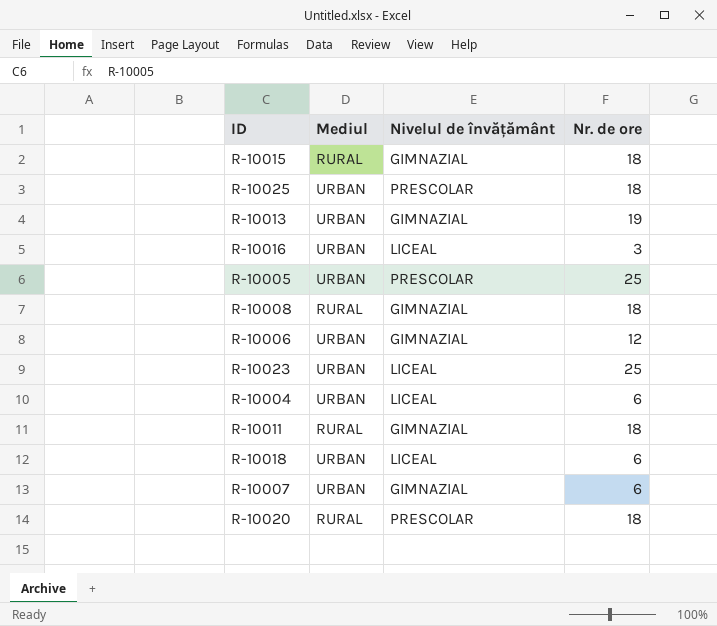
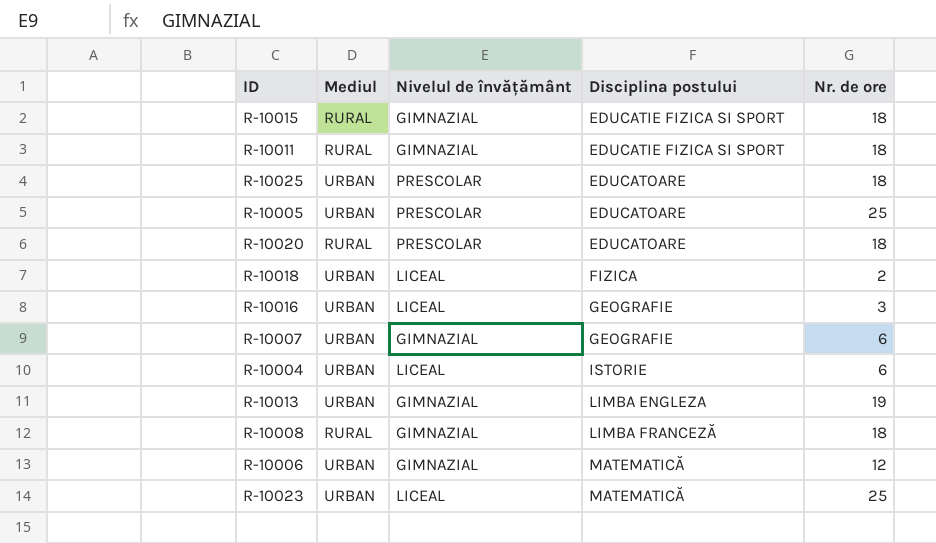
row order: none -> Disciplina postului ascending
column Disciplina postului | position: none -> 4
R-10018 | Nr. de ore: 6 -> 2

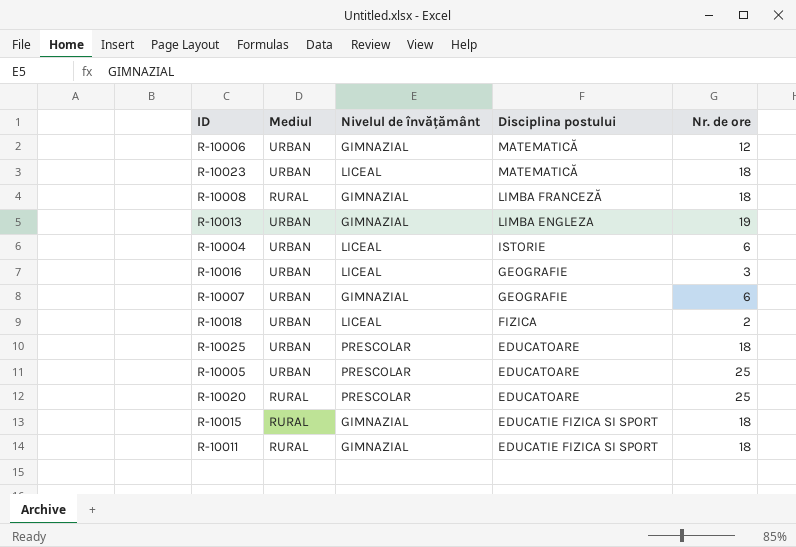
row order: Disciplina postului ascending -> Disciplina postului descending
R-10023 | Nr. de ore: 25 -> 18
R-10020 | Nr. de ore: 18 -> 25

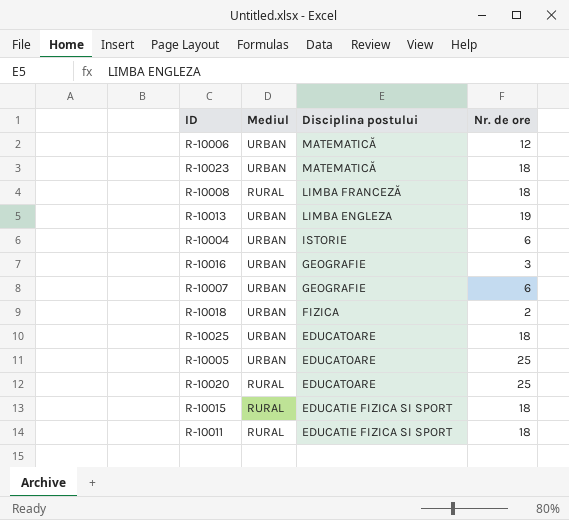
column Nivelul de învățământ | position: 3 -> none

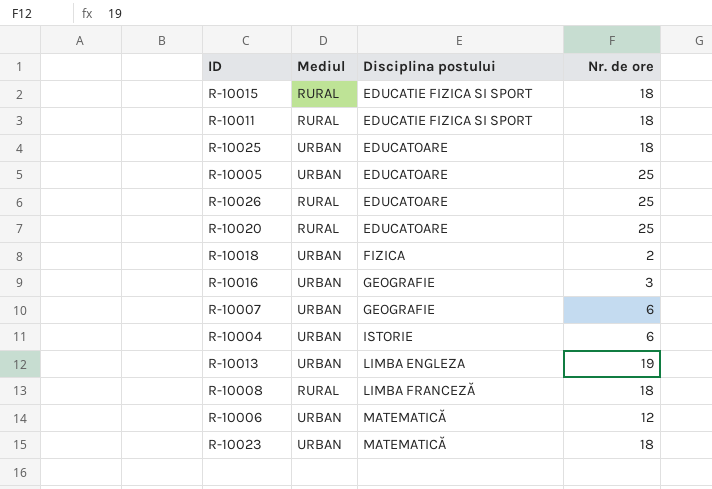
row order: Disciplina postului descending -> Disciplina postului ascending
row R-10026: none -> RURAL | EDUCATOARE | 25

